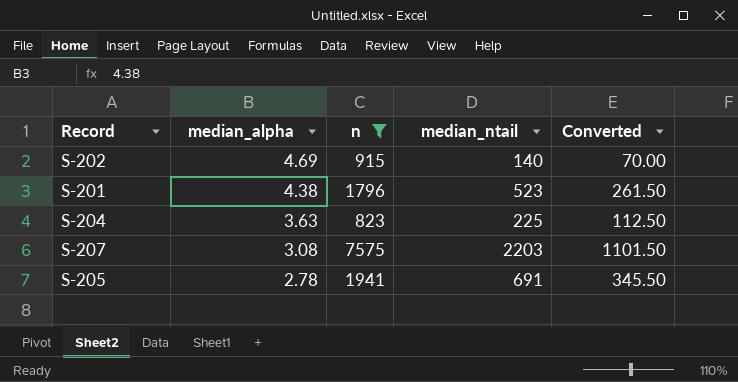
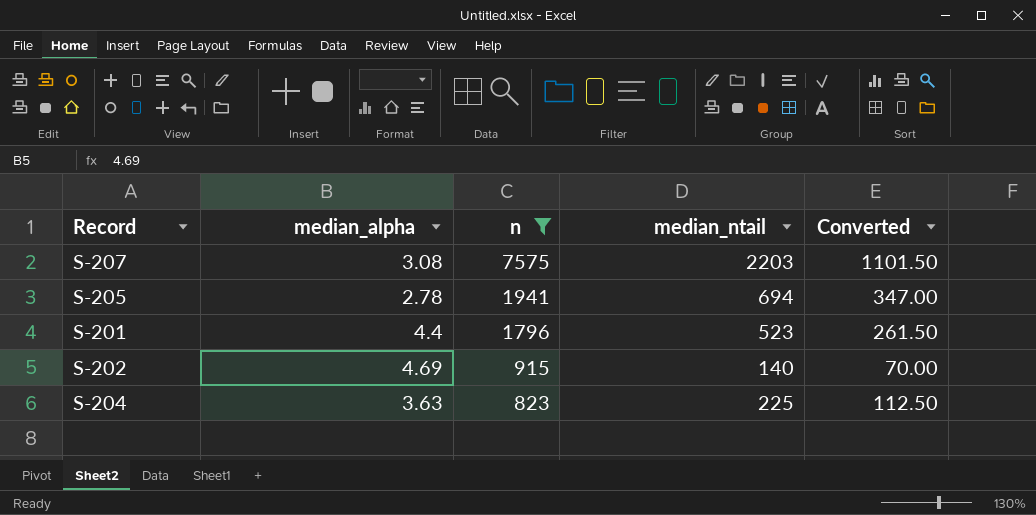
row order: median_alpha descending -> n descending
S-205 | median_ntail: 691 -> 694
S-205 | Converted: 345.50 -> 347.00
S-201 | median_alpha: 4.38 -> 4.4

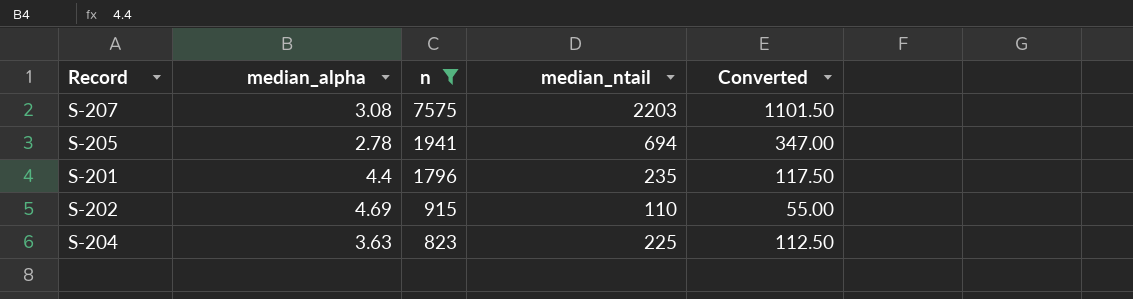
S-201 | median_ntail: 523 -> 235
S-201 | Converted: 261.50 -> 117.50
S-202 | median_ntail: 140 -> 110
S-202 | Converted: 70.00 -> 55.00

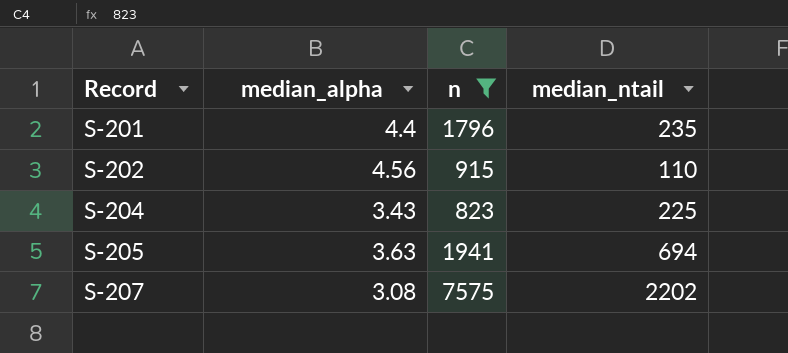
row order: n descending -> Record ascending
column Converted | formula: [median_ntail] * 0.5 -> none
S-202 | median_alpha: 4.69 -> 4.56
S-204 | median_alpha: 3.63 -> 3.43
S-205 | median_alpha: 2.78 -> 3.63
S-207 | median_ntail: 2203 -> 2202

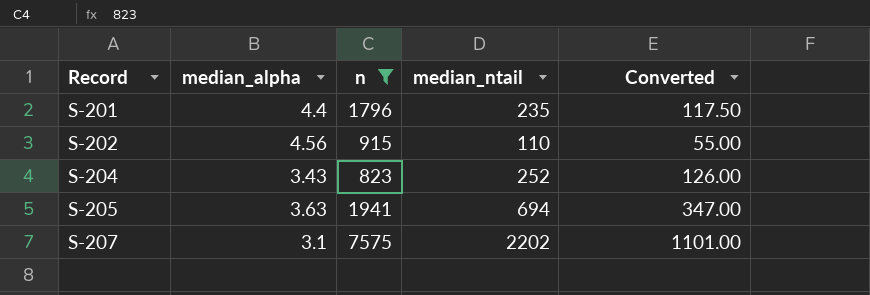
column Converted | formula: none -> [median_ntail] * 0.5
S-204 | median_ntail: 225 -> 252
S-207 | median_alpha: 3.08 -> 3.1

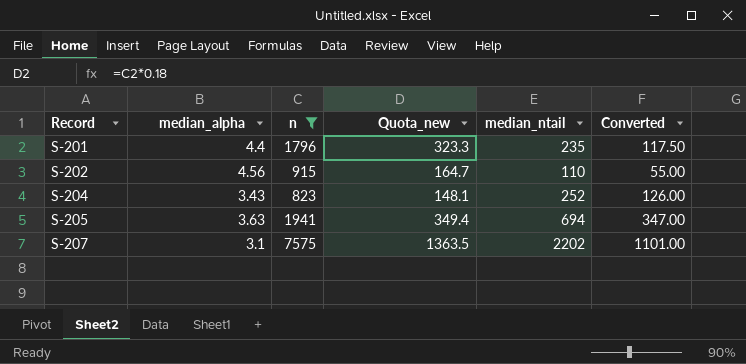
column Quota_new | formula: none -> [n] * 0.18

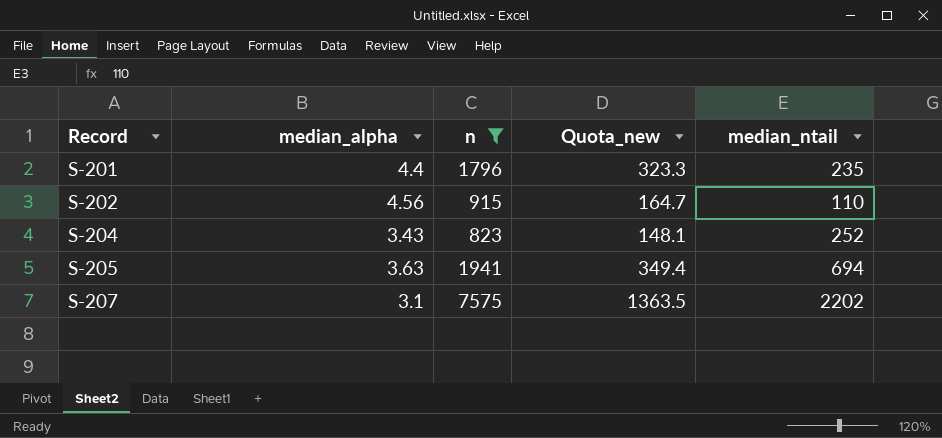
column Converted | formula: [median_ntail] * 0.5 -> none

